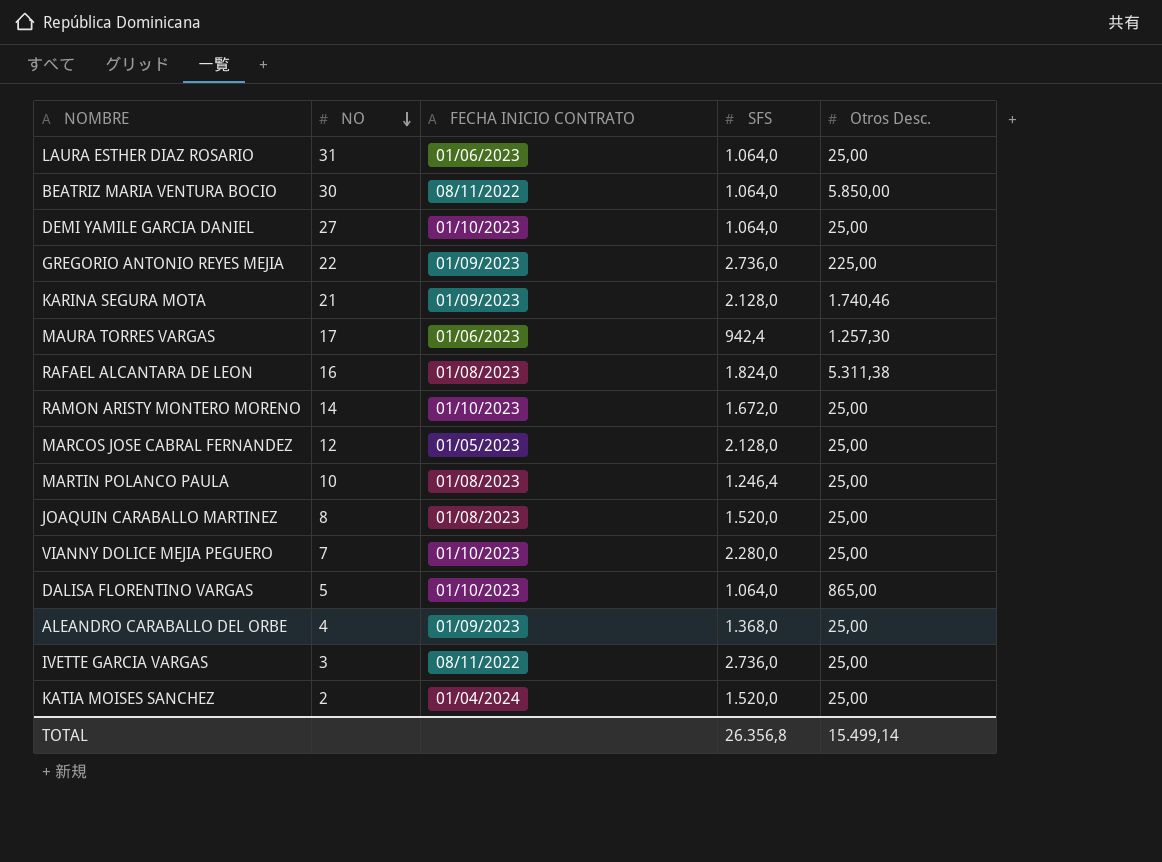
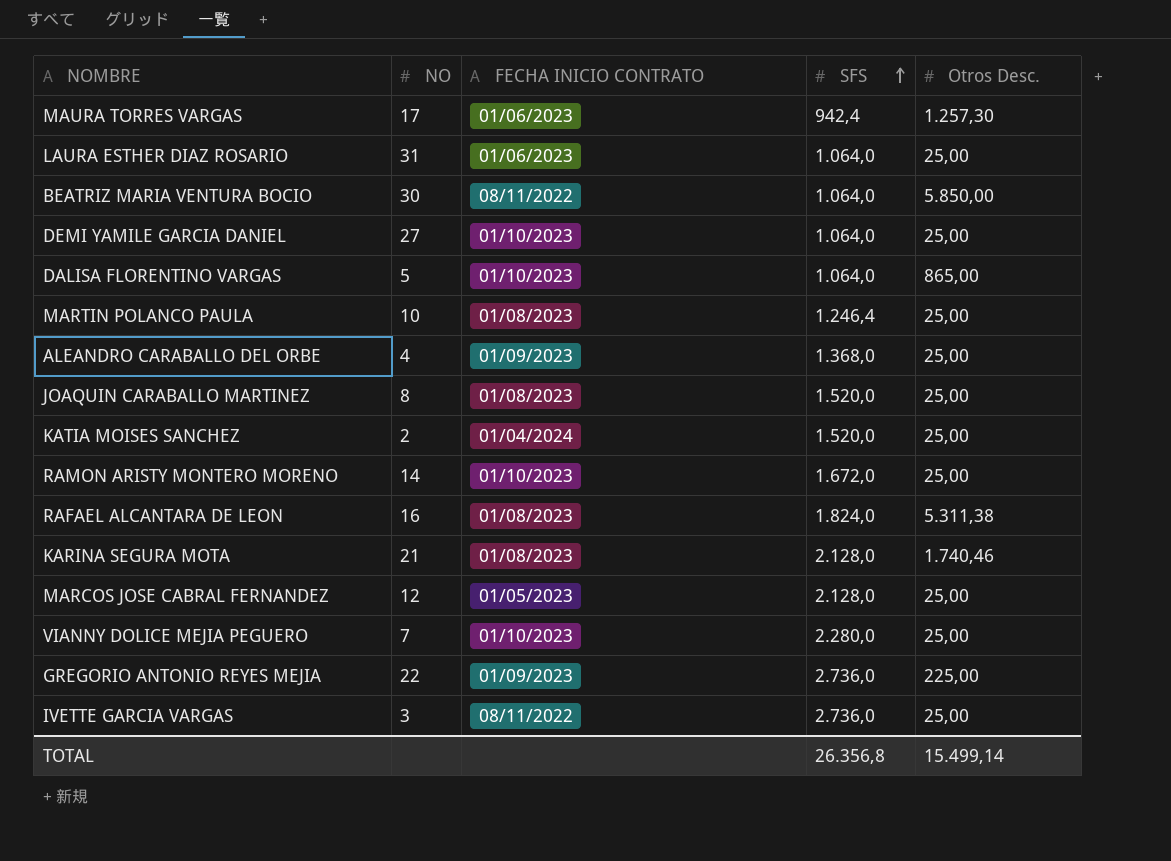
row order: NO descending -> SFS ascending
KARINA SEGURA MOTA | FECHA INICIO CONTRATO: 01/09/2023 -> 01/08/2023

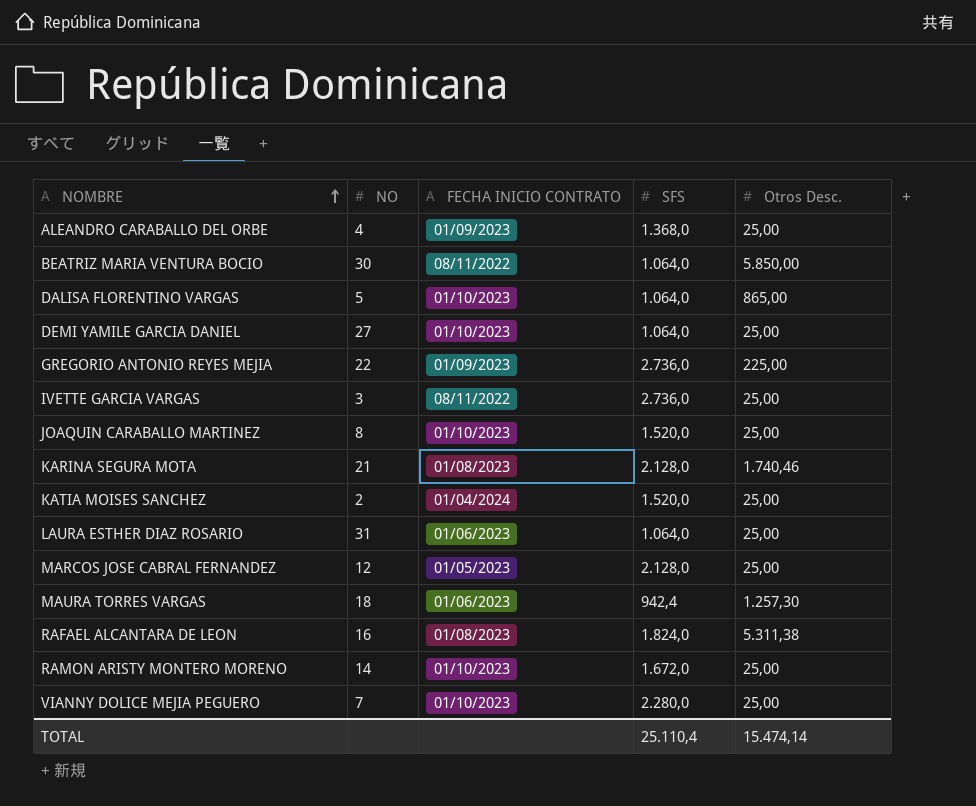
row order: SFS ascending -> NOMBRE ascending
row MARTIN POLANCO PAULA: 10 | 01/08/2023 | 1.246,4 | 25,00 -> none
JOAQUIN CARABALLO MARTINEZ | FECHA INICIO CONTRATO: 01/08/2023 -> 01/10/2023
MAURA TORRES VARGAS | NO: 17 -> 18
TOTAL | SFS: 26.356,8 -> 25.110,4
TOTAL | Otros Desc.: 15.499,14 -> 15.474,14

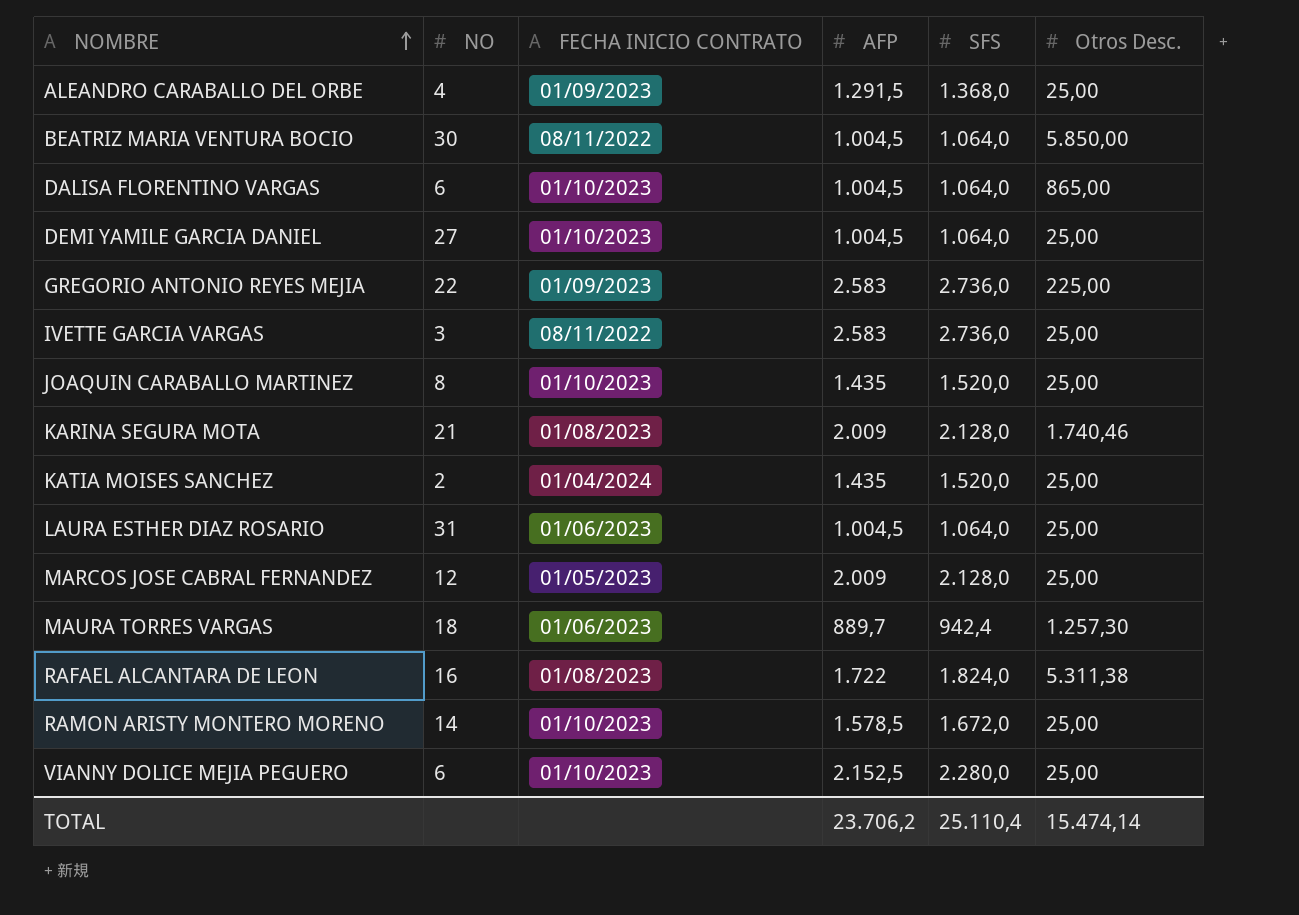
column AFP | position: none -> 4
DALISA FLORENTINO VARGAS | NO: 5 -> 6
VIANNY DOLICE MEJIA PEGUERO | NO: 7 -> 6

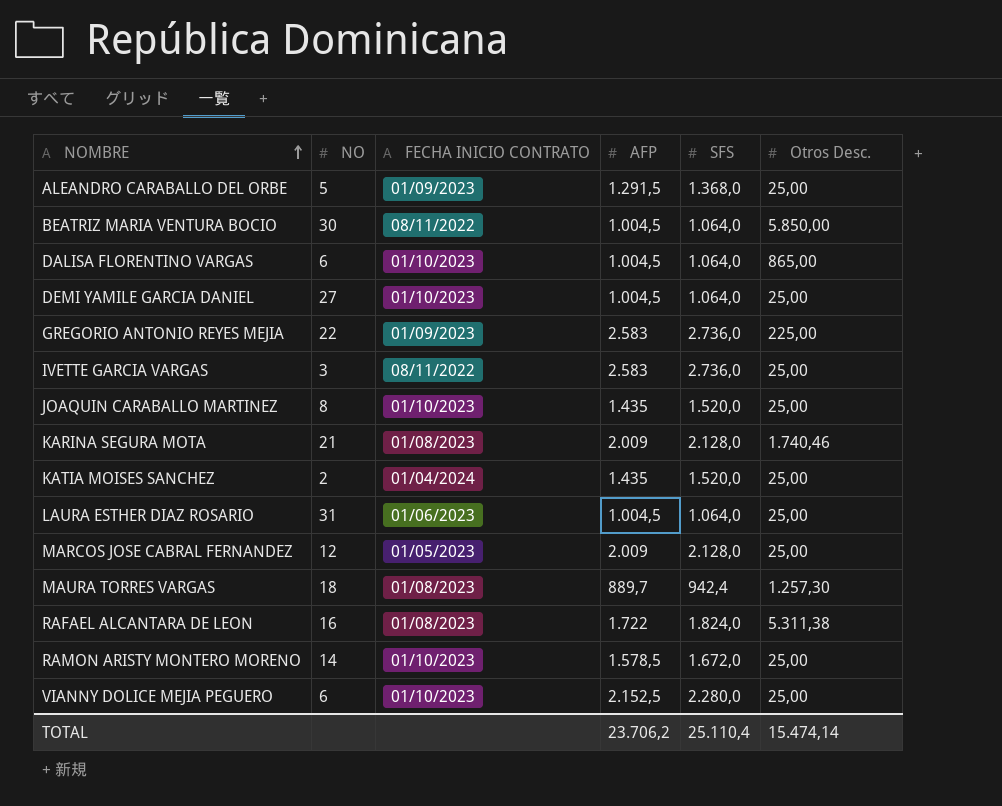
ALEANDRO CARABALLO DEL ORBE | NO: 4 -> 5
MAURA TORRES VARGAS | FECHA INICIO CONTRATO: 01/06/2023 -> 01/08/2023

